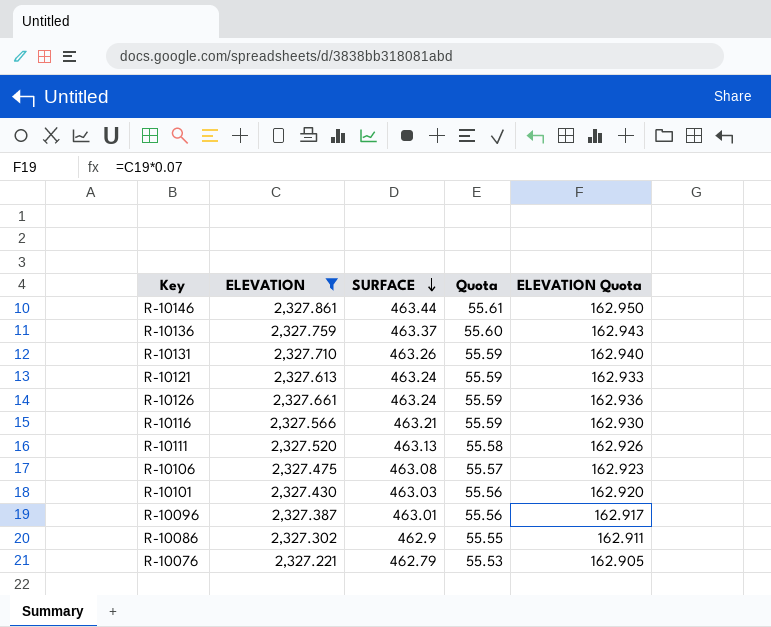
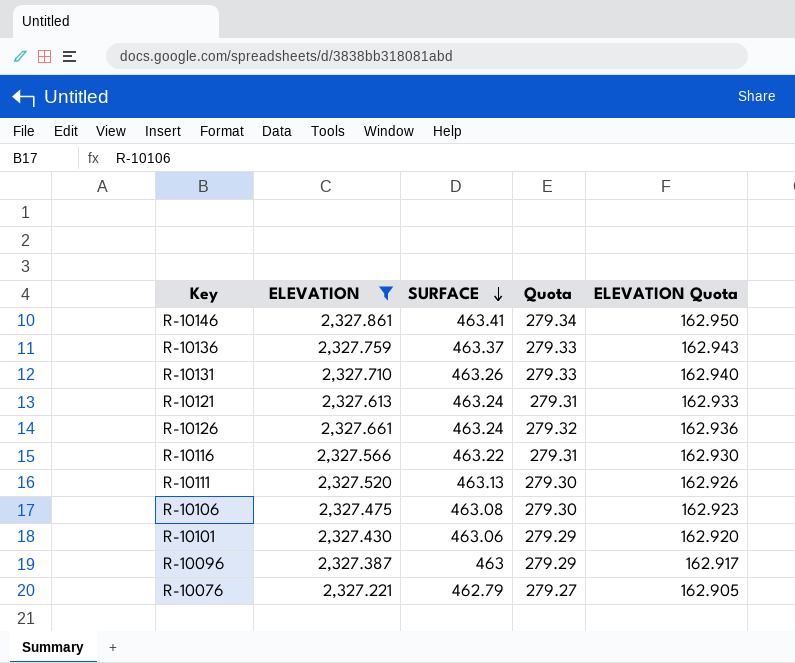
column Quota | formula: [SURFACE] * 0.12 -> [ELEVATION] * 0.12
row R-10086: 2,327.302 | 462.9 | 55.55 | 162.911 -> none
R-10146 | SURFACE: 463.44 -> 463.41
R-10116 | SURFACE: 463.21 -> 463.22
R-10101 | SURFACE: 463.03 -> 463.06
R-10096 | SURFACE: 463.01 -> 463

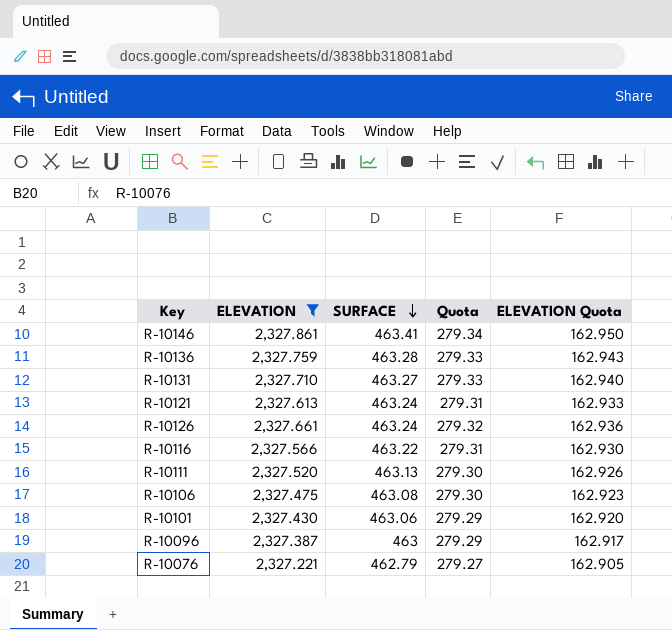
R-10136 | SURFACE: 463.37 -> 463.28
R-10131 | SURFACE: 463.26 -> 463.27

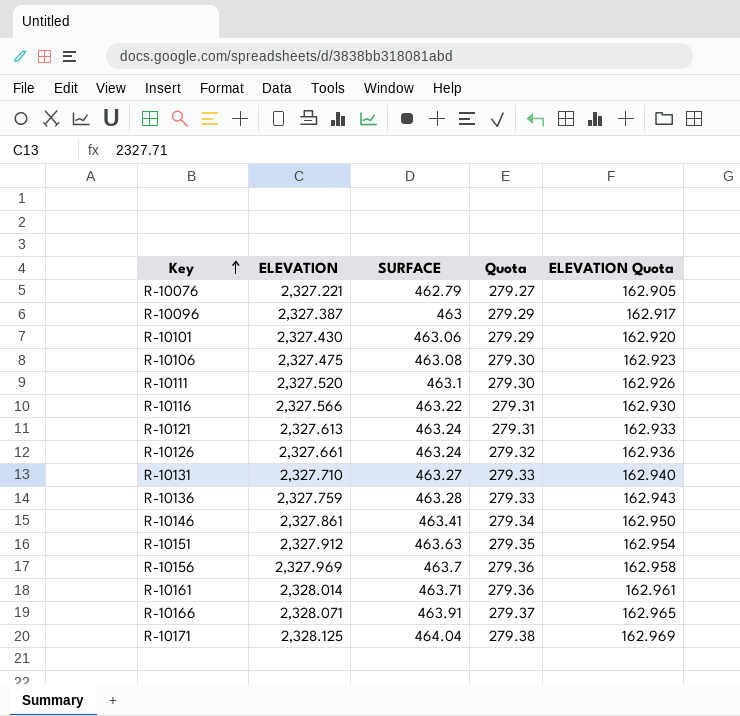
filter: ELEVATION <= 2,327.861 -> none
row order: SURFACE descending -> Key ascending
R-10111 | SURFACE: 463.13 -> 463.1

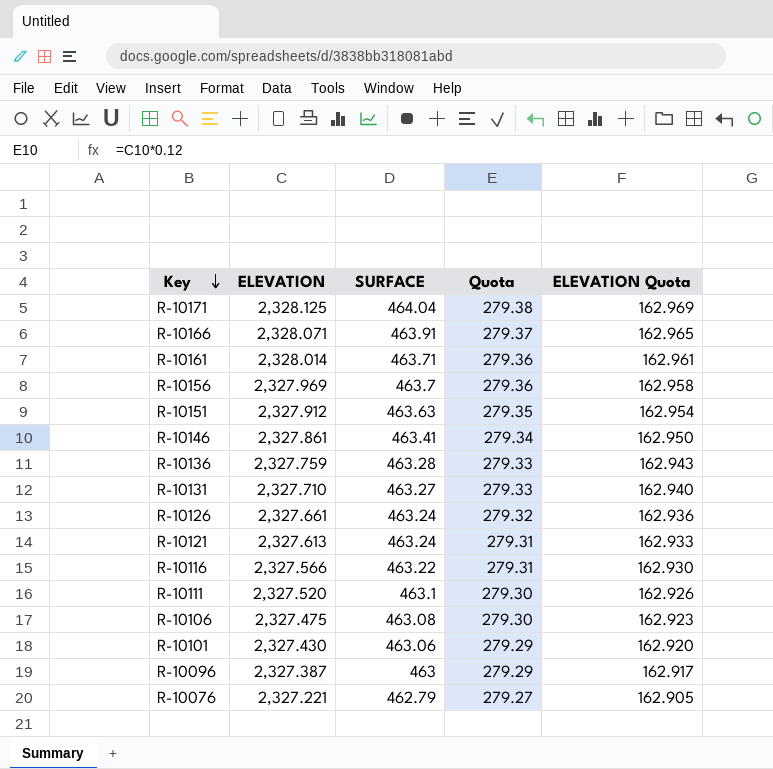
row order: Key ascending -> Key descending

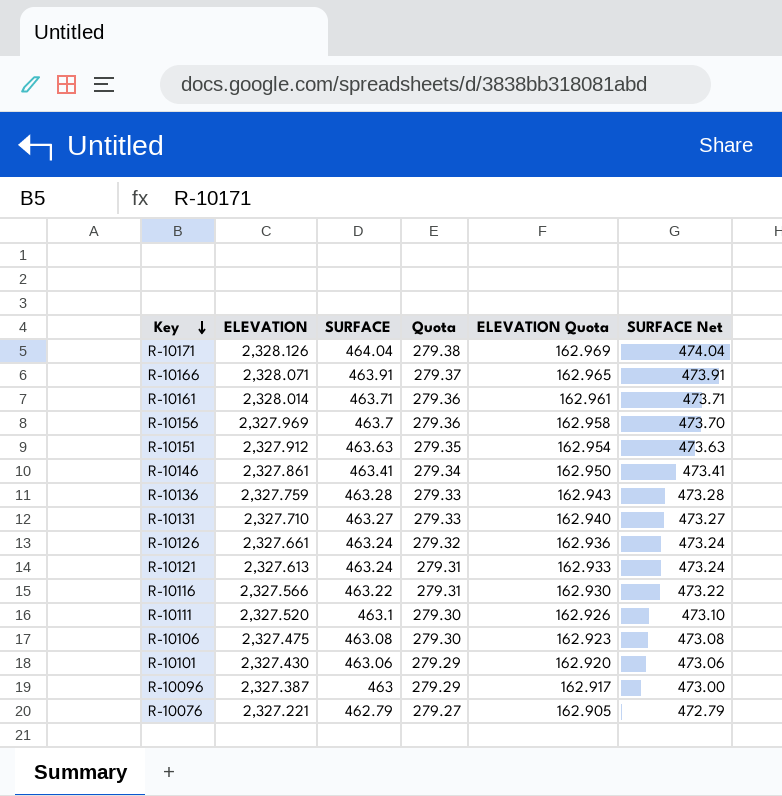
column SURFACE Net | formula: none -> [SURFACE] + 10
R-10171 | ELEVATION: 2,328.125 -> 2,328.126

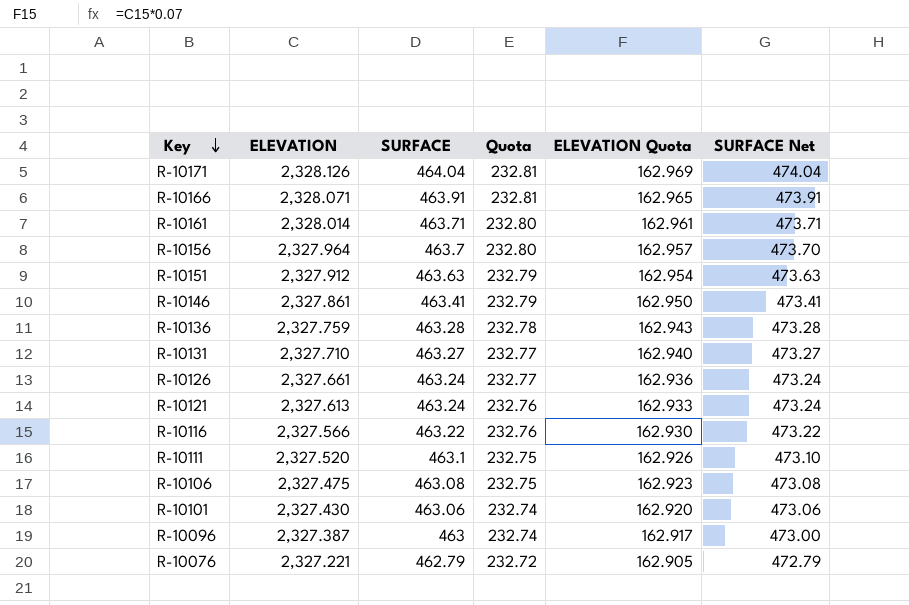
column Quota | formula: [ELEVATION] * 0.12 -> [ELEVATION] * 0.1
R-10156 | ELEVATION: 2,327.969 -> 2,327.964
R-10156 | ELEVATION Quota: 162.958 -> 162.957

